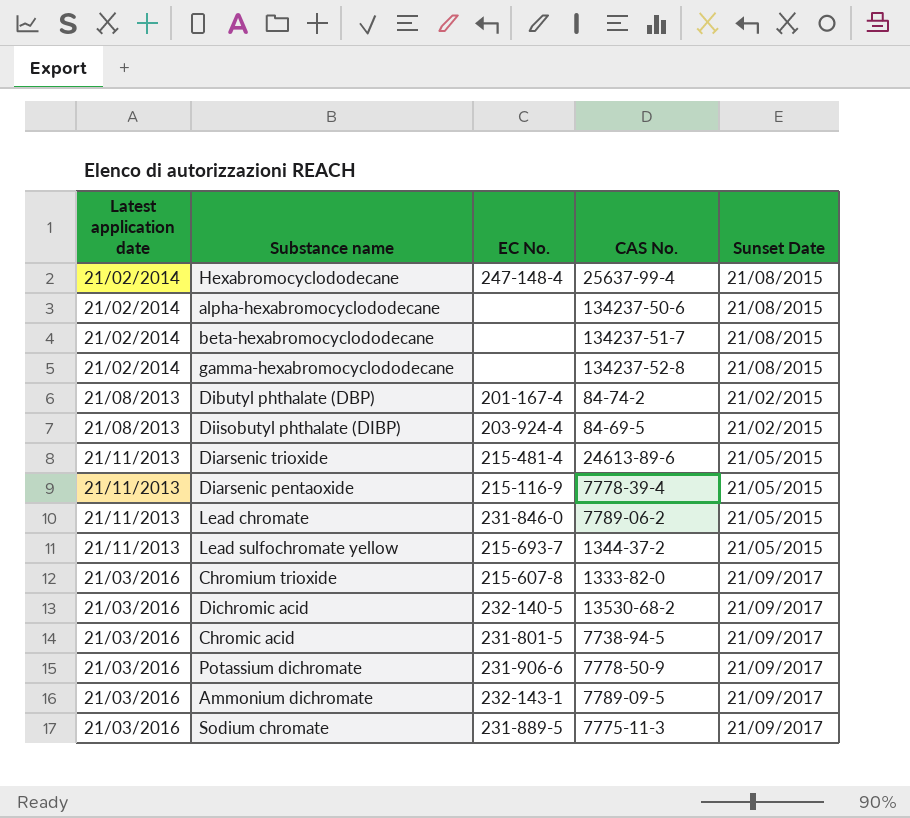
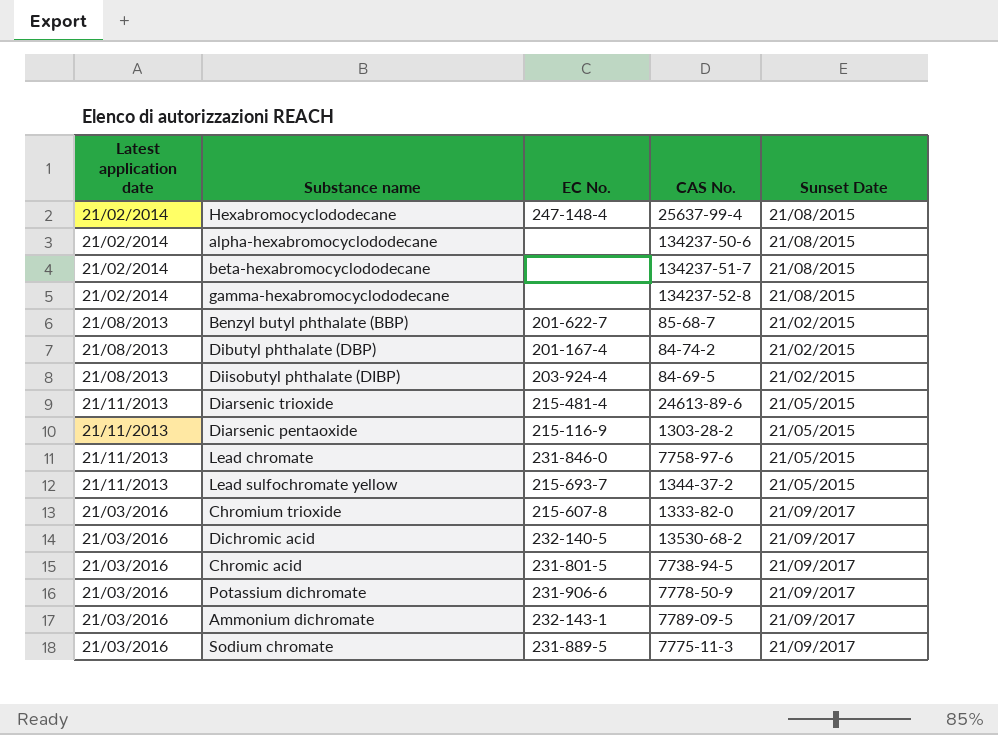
row Benzyl butyl phthalate (BBP): none -> 21/08/2013 | 201-622-7 | 85-68-7 | 21/02/2015
Diarsenic pentaoxide | CAS No.: 7778-39-4 -> 1303-28-2
Lead chromate | CAS No.: 7789-06-2 -> 7758-97-6

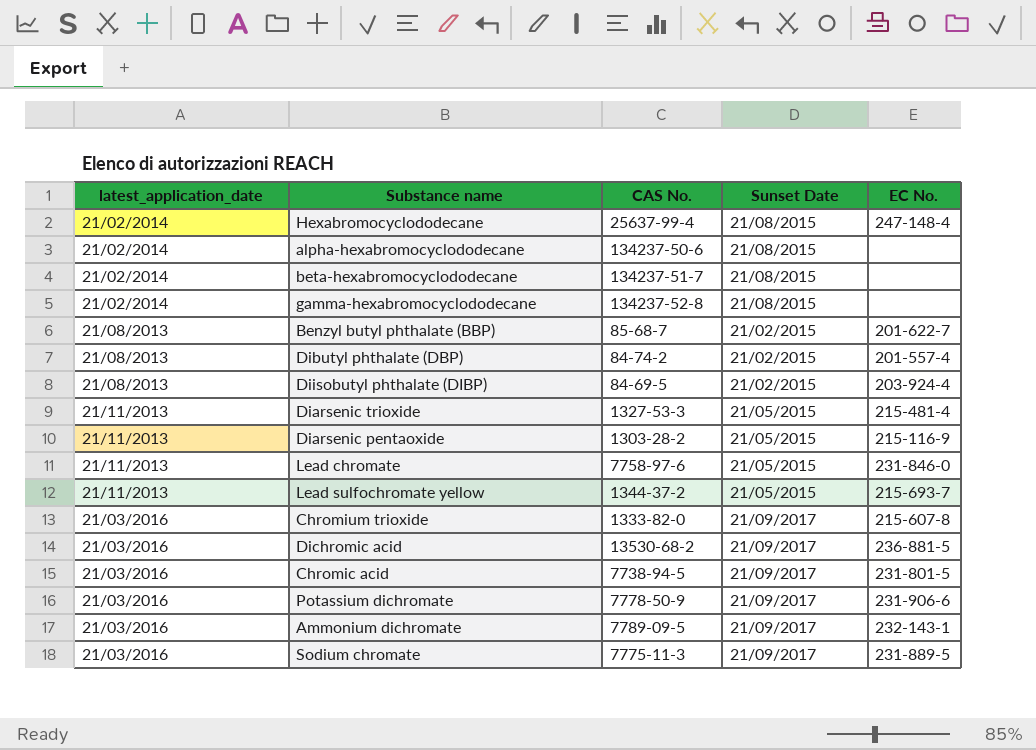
column name: Latest application date -> latest_application_date
column EC No. | position: 3 -> 5
Dibutyl phthalate (DBP) | EC No.: 201-167-4 -> 201-557-4
Diarsenic trioxide | CAS No.: 24613-89-6 -> 1327-53-3
Dichromic acid | EC No.: 232-140-5 -> 236-881-5

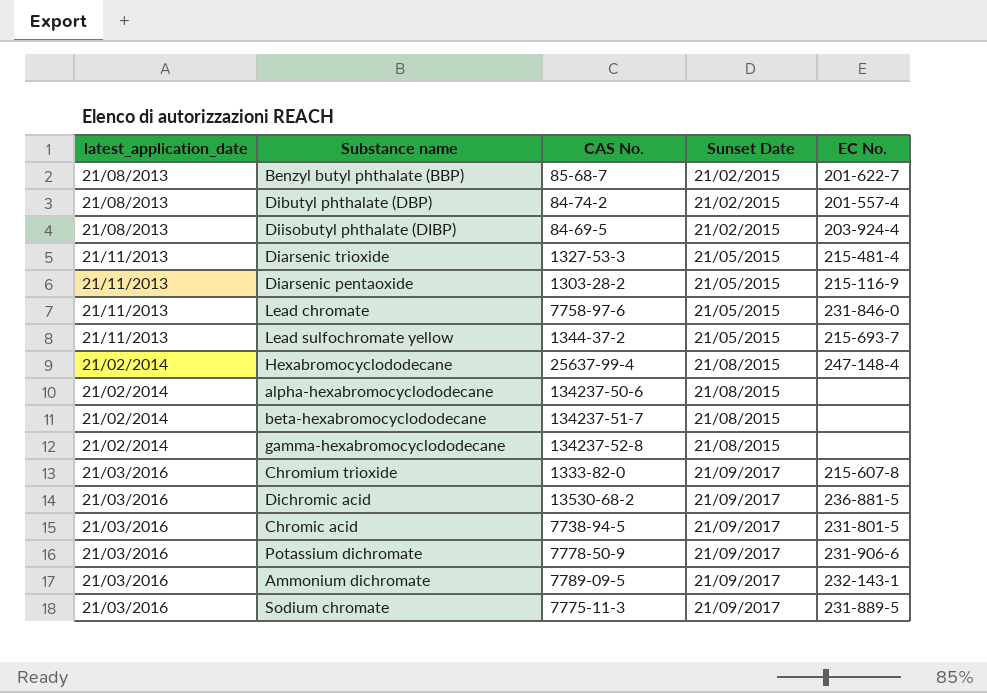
row order: none -> latest_application_date ascending

